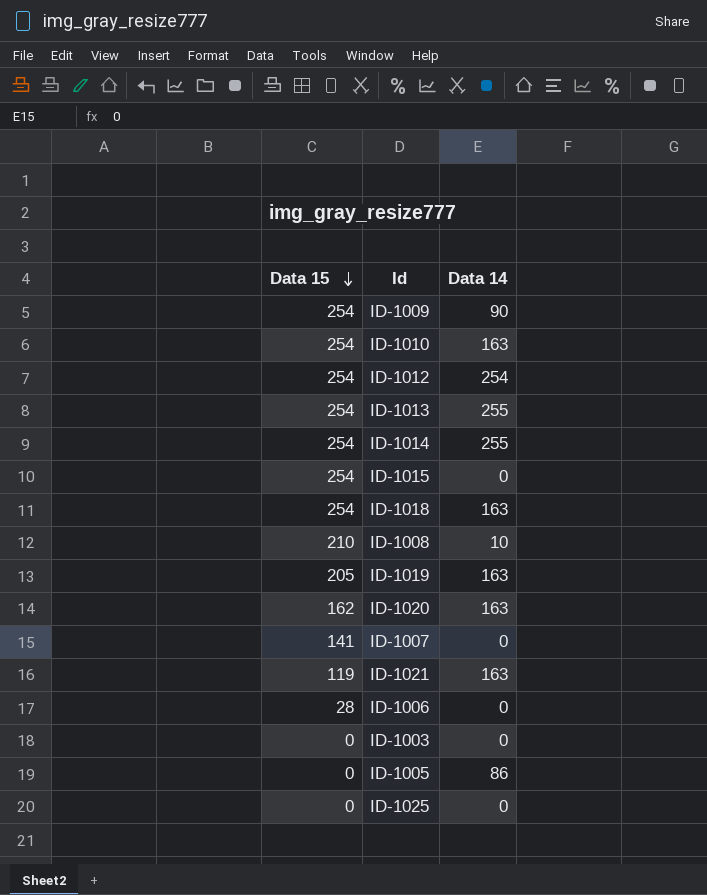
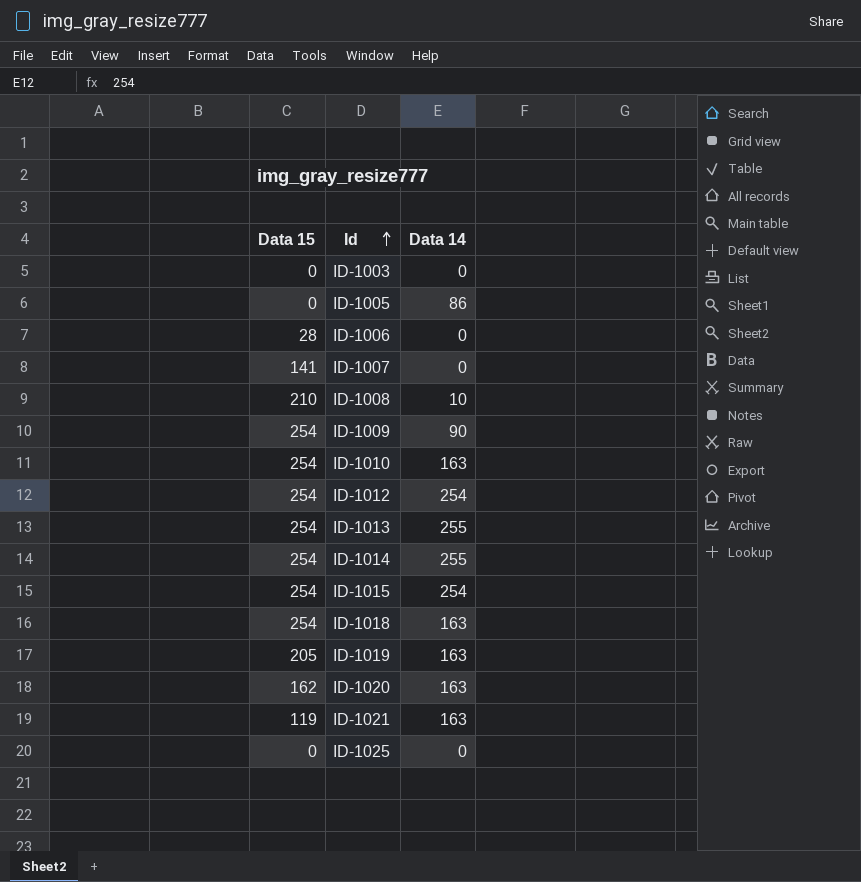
row order: Data 15 descending -> Id ascending
ID-1015 | Data 14: 0 -> 254

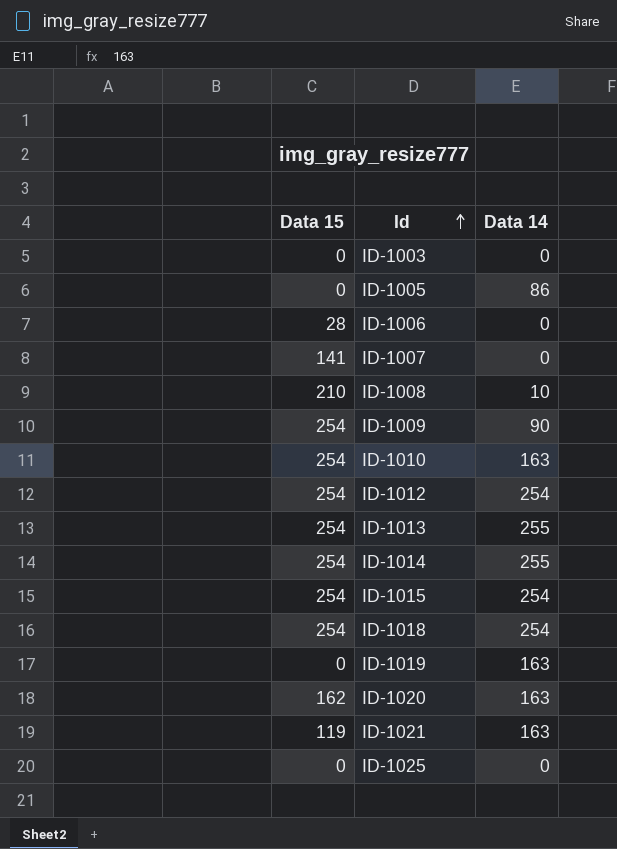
ID-1018 | Data 14: 163 -> 254
ID-1019 | Data 15: 205 -> 0

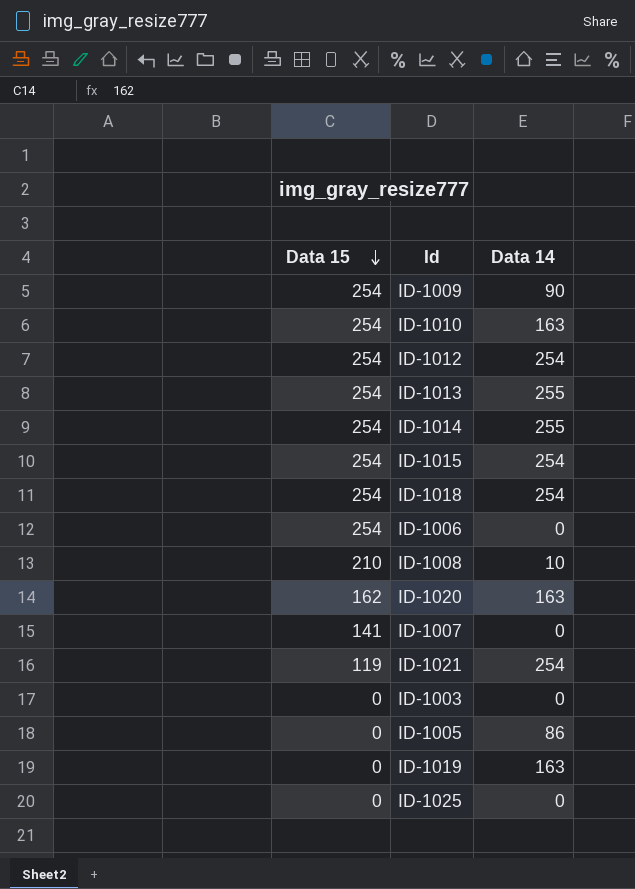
row order: Id ascending -> Data 15 descending
ID-1006 | Data 15: 28 -> 254
ID-1021 | Data 14: 163 -> 254

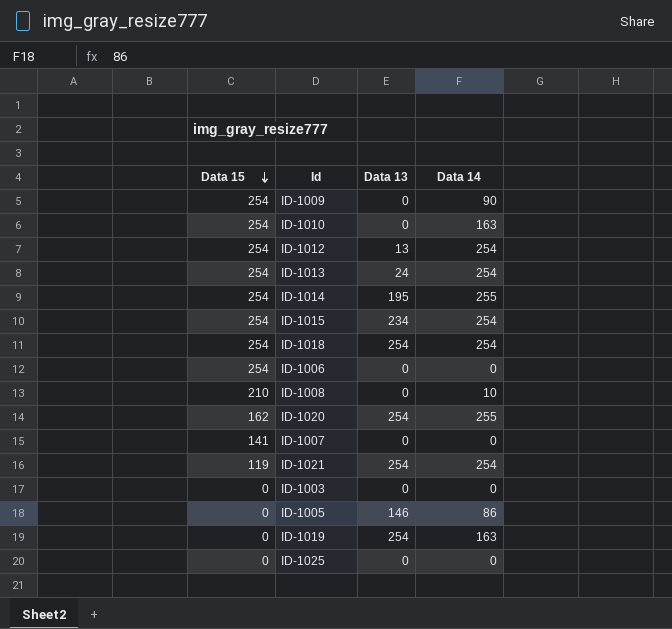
column Data 13 | position: none -> 3
ID-1013 | Data 14: 255 -> 254
ID-1020 | Data 14: 163 -> 255

